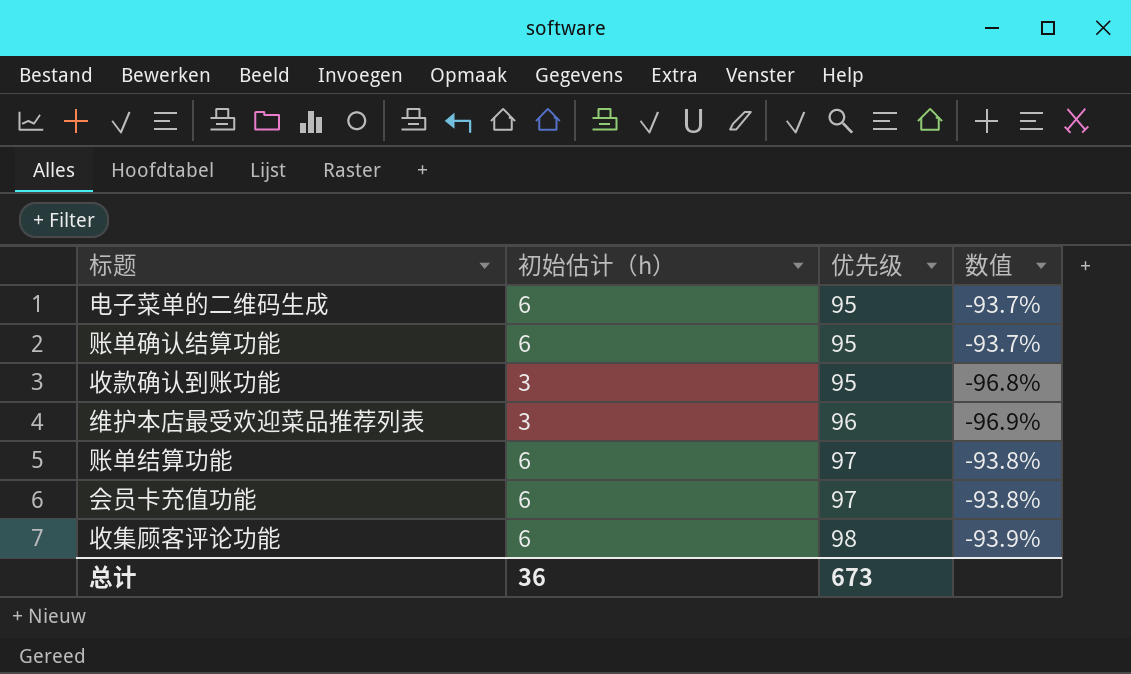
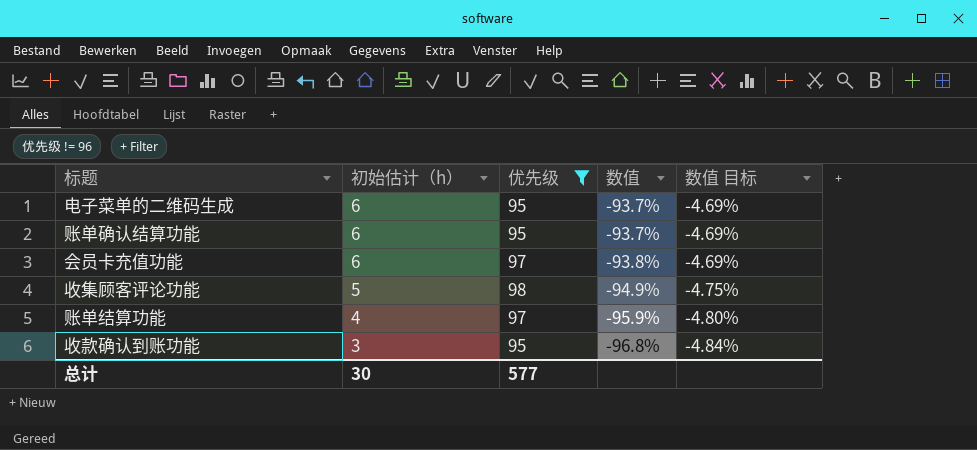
filter: none -> 优先级 != 96
row order: 优先级 ascending -> 初始估计（h） descending
column 数值 目标 | formula: none -> [数值] * 0.05
收集顾客评论功能 | 初始估计（h）: 6 -> 5
收集顾客评论功能 | 数值: -93.9% -> -94.9%
账单结算功能 | 初始估计（h）: 6 -> 4
账单结算功能 | 数值: -93.8% -> -95.9%
总计 | 初始估计（h）: 36 -> 30
总计 | 优先级: 673 -> 577

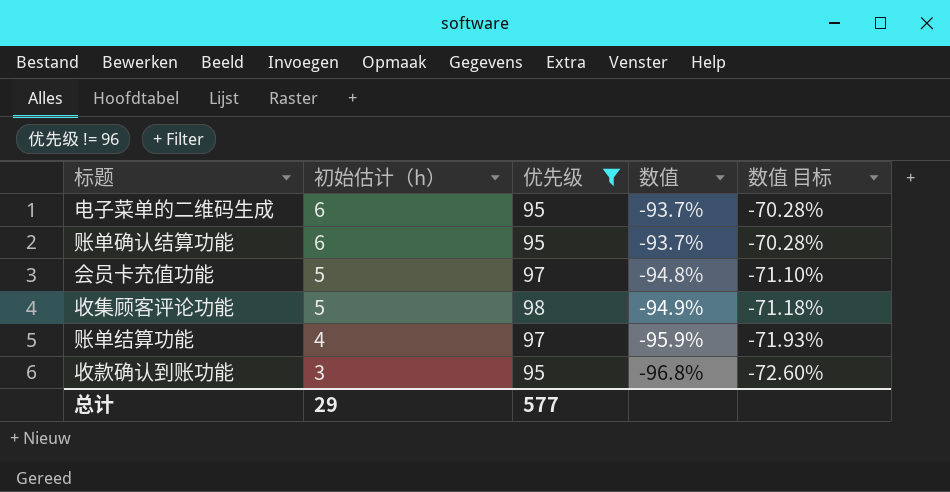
column 数值 目标 | formula: [数值] * 0.05 -> [数值] * 0.75
会员卡充值功能 | 初始估计（h）: 6 -> 5
会员卡充值功能 | 数值: -93.8% -> -94.8%
总计 | 初始估计（h）: 30 -> 29

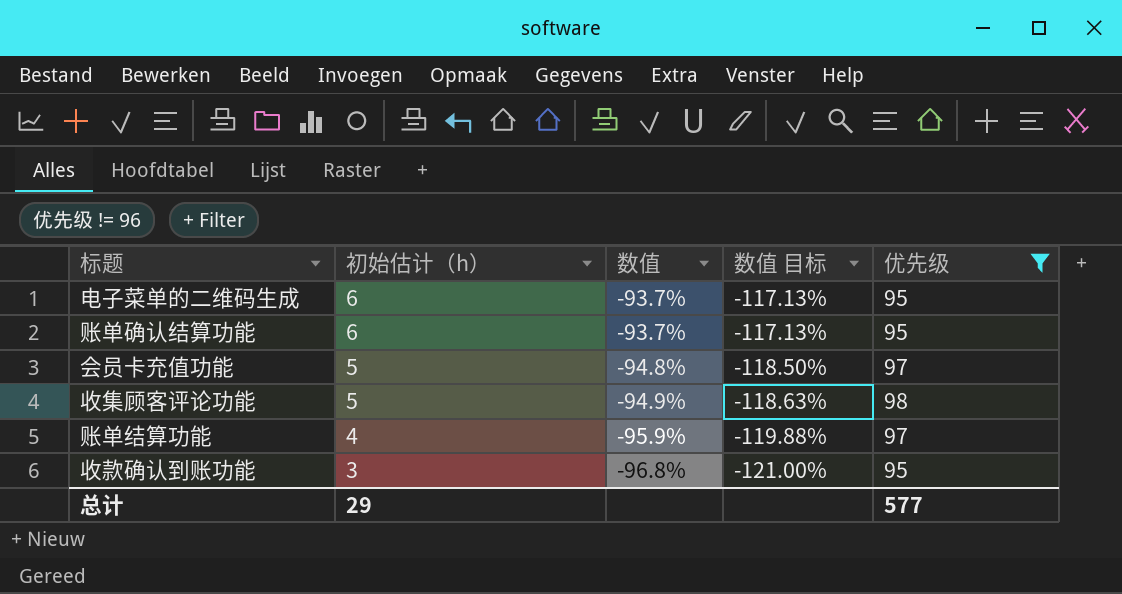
column 数值 目标 | formula: [数值] * 0.75 -> [数值] * 1.25
column 优先级 | position: 3 -> 5

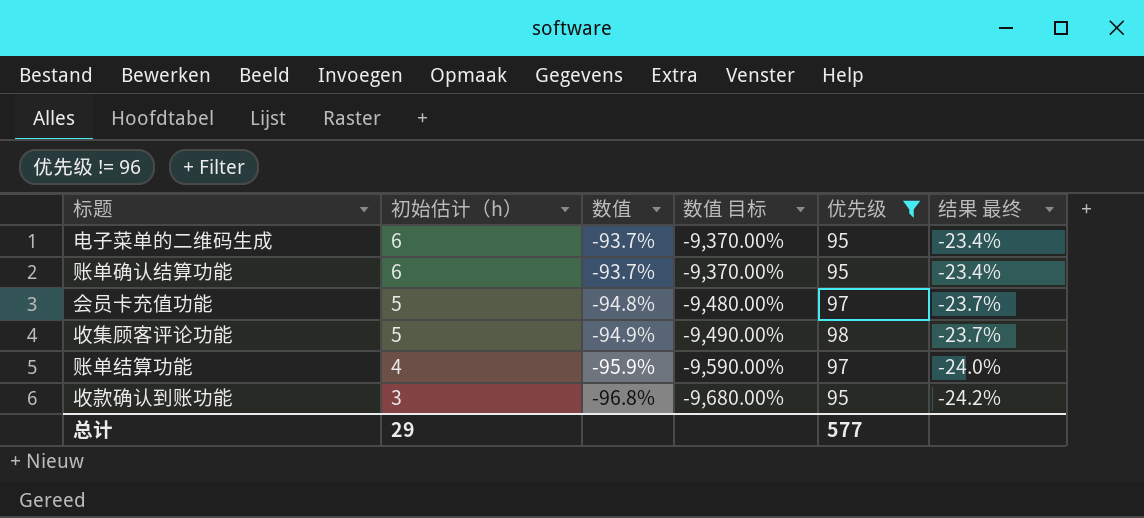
column 数值 目标 | formula: [数值] * 1.25 -> [数值] * 100
column 结果 最终 | formula: none -> [数值] * 0.25

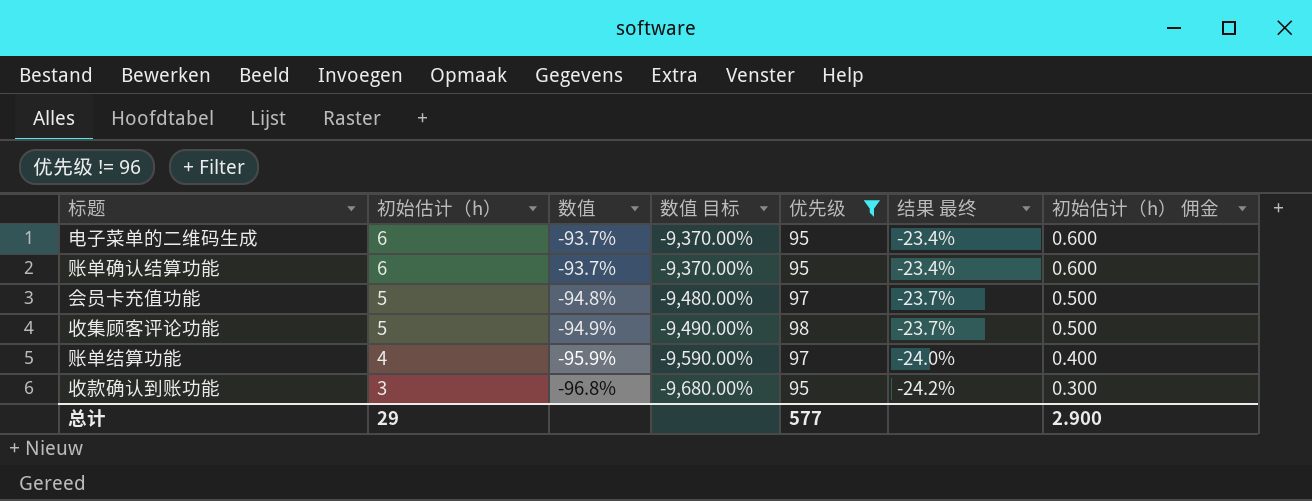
column 初始估计（h） 佣金 | formula: none -> [初始估计（h）] * 0.1

